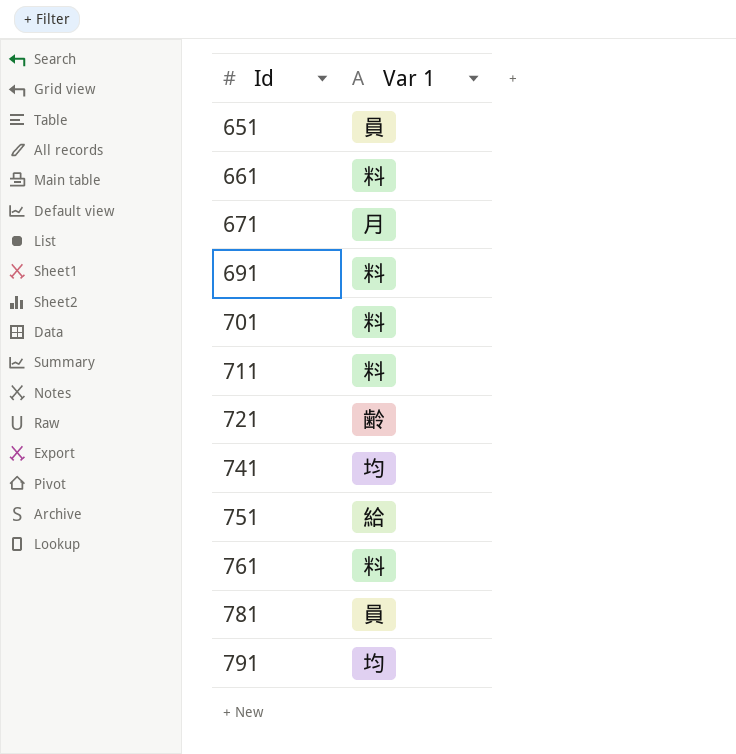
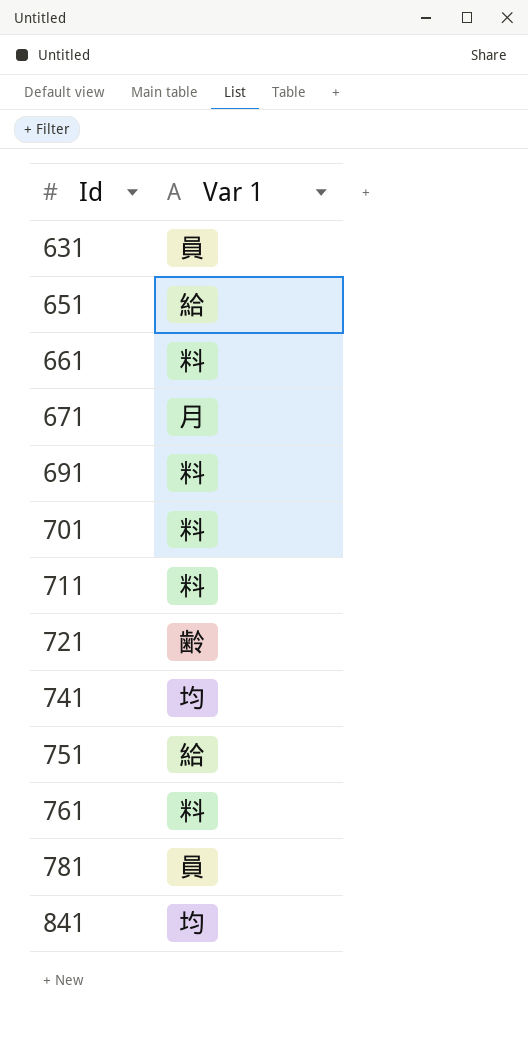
row 791: 均 -> none
row 631: none -> 員
651 | Var 1: 員 -> 給
row 841: none -> 均

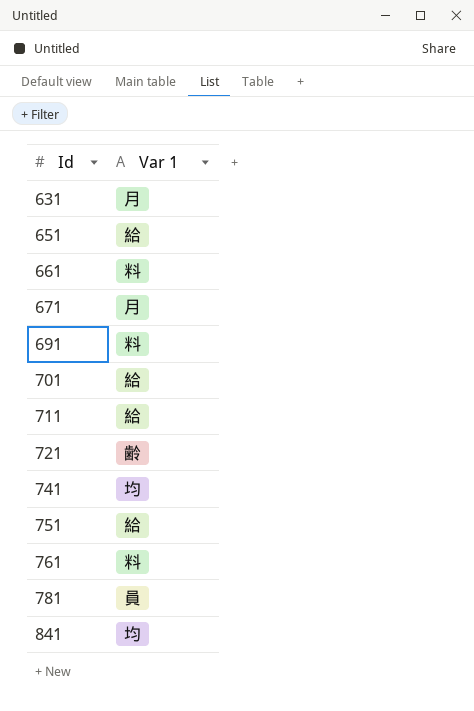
631 | Var 1: 員 -> 月
701 | Var 1: 料 -> 給
711 | Var 1: 料 -> 給

